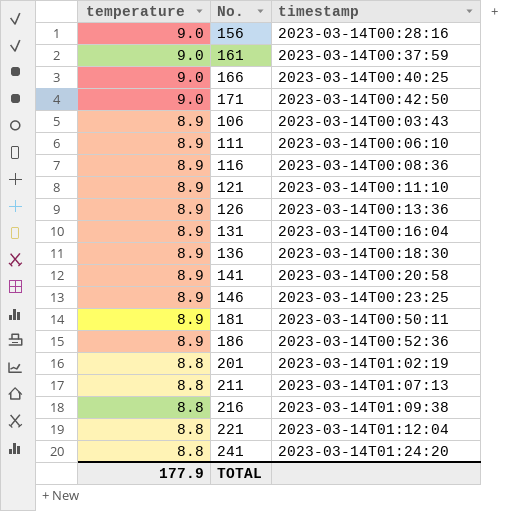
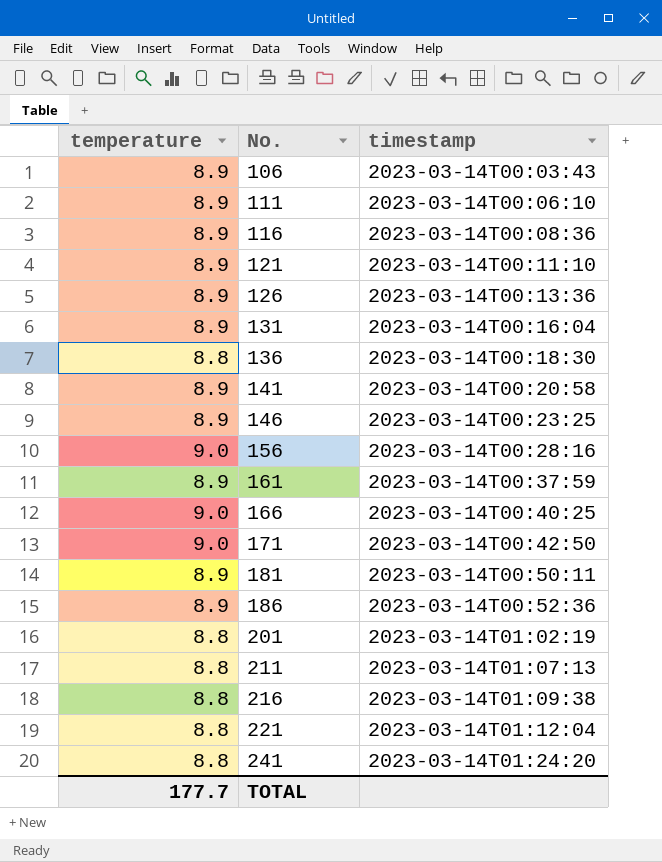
row order: temperature descending -> No. ascending
136 | temperature: 8.9 -> 8.8
161 | temperature: 9.0 -> 8.9
TOTAL | temperature: 177.9 -> 177.7

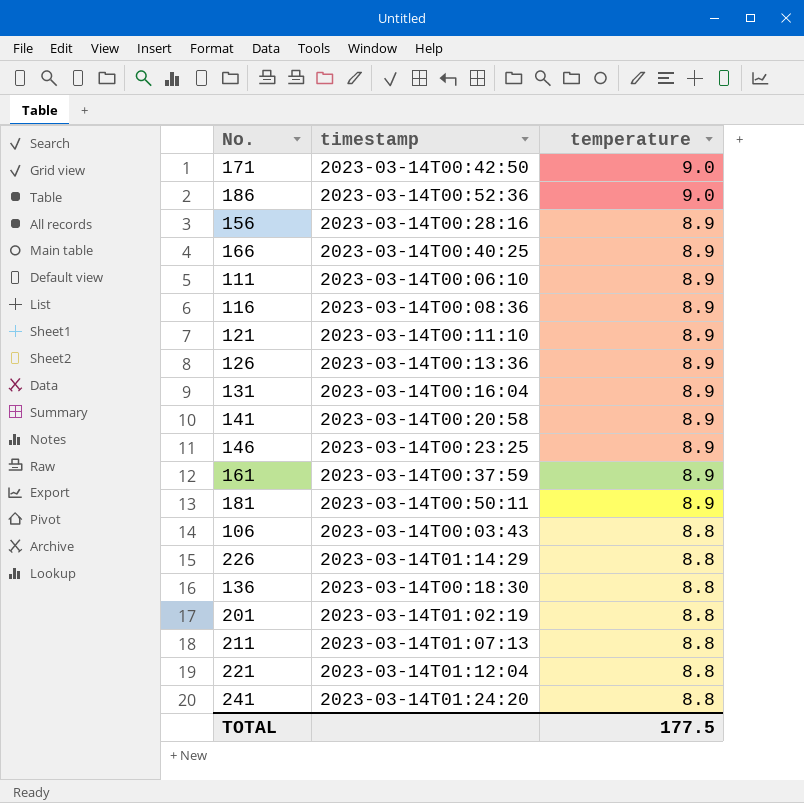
row order: No. ascending -> temperature descending
column temperature | position: 1 -> 3
row 216: 8.8 | 2023-03-14T01:09:38 -> none
186 | temperature: 8.9 -> 9.0
156 | temperature: 9.0 -> 8.9
166 | temperature: 9.0 -> 8.9
106 | temperature: 8.9 -> 8.8
row 226: none -> 2023-03-14T01:14:29 | 8.8
TOTAL | temperature: 177.7 -> 177.5

